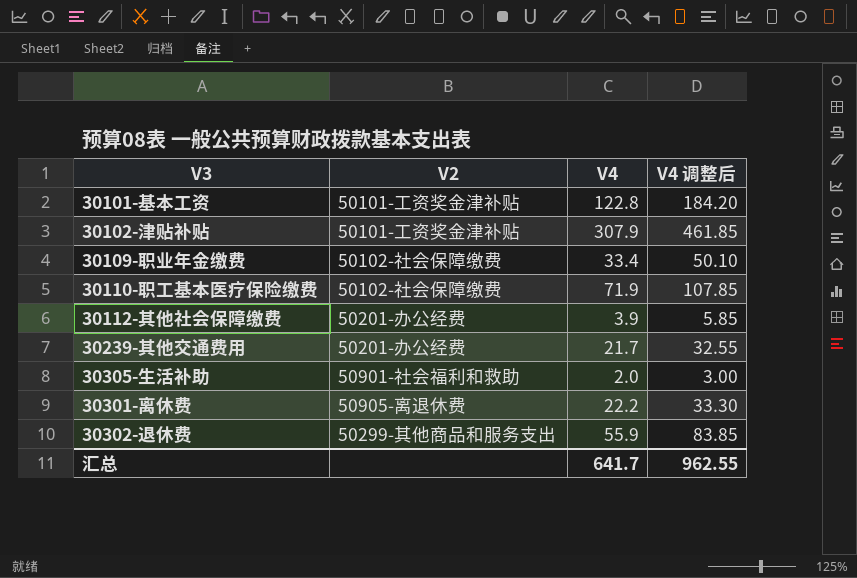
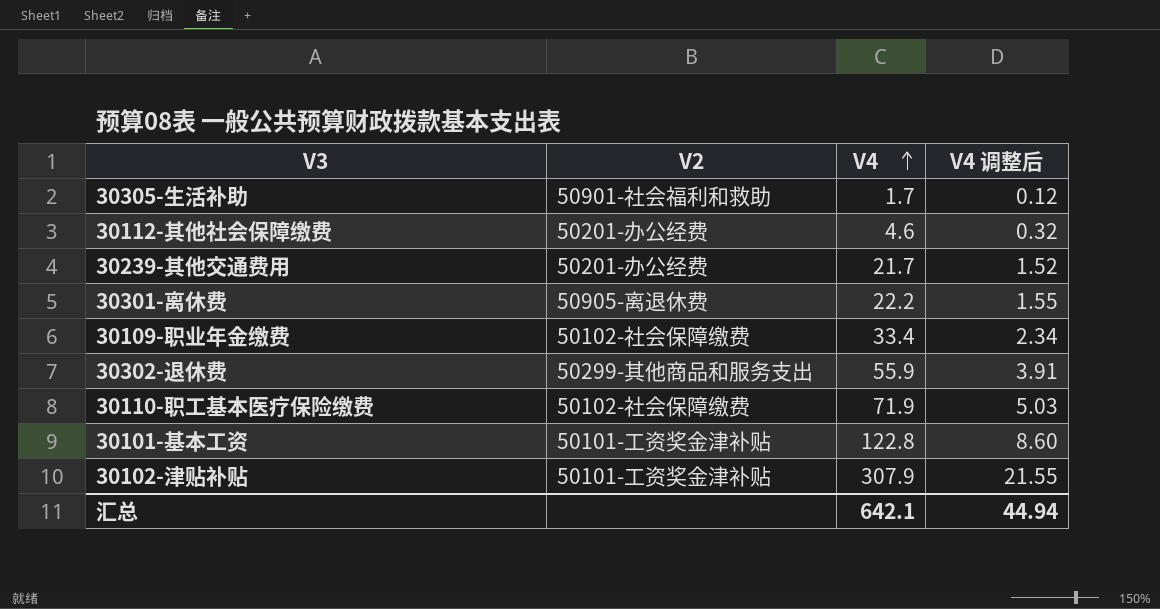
row order: none -> V4 ascending
column V4 调整后 | formula: [V4] * 1.5 -> [V4] * 0.07
30305-生活补助 | V4: 2.0 -> 1.7
30112-其他社会保障缴费 | V4: 3.9 -> 4.6
汇总 | V4: 641.7 -> 642.1
汇总 | V4 调整后: 962.55 -> 44.94

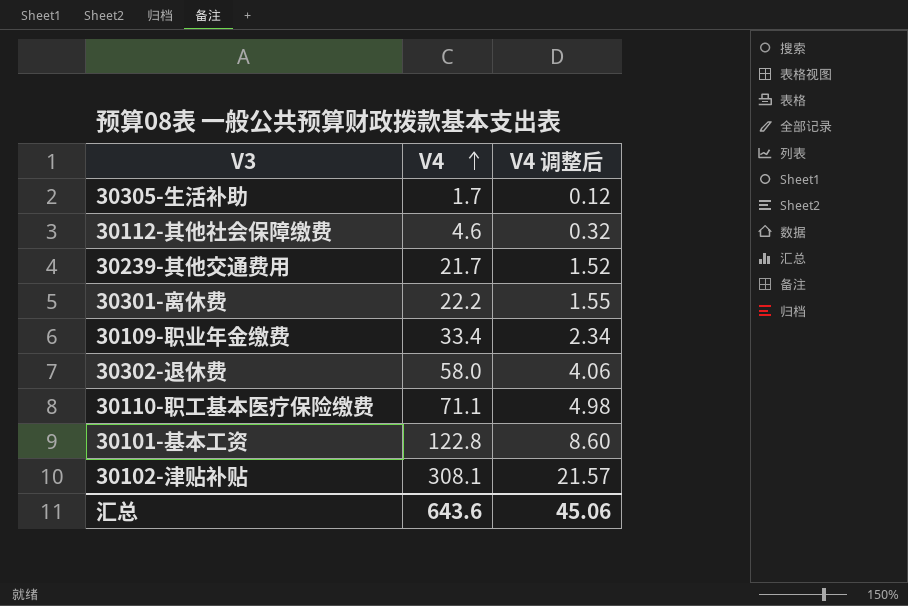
column V2 | position: 2 -> none
30302-退休费 | V4: 55.9 -> 58.0
30302-退休费 | V4 调整后: 3.91 -> 4.06
30110-职工基本医疗保险缴费 | V4: 71.9 -> 71.1
30110-职工基本医疗保险缴费 | V4 调整后: 5.03 -> 4.98
30102-津贴补贴 | V4: 307.9 -> 308.1
30102-津贴补贴 | V4 调整后: 21.55 -> 21.57
汇总 | V4: 642.1 -> 643.6
汇总 | V4 调整后: 44.94 -> 45.06

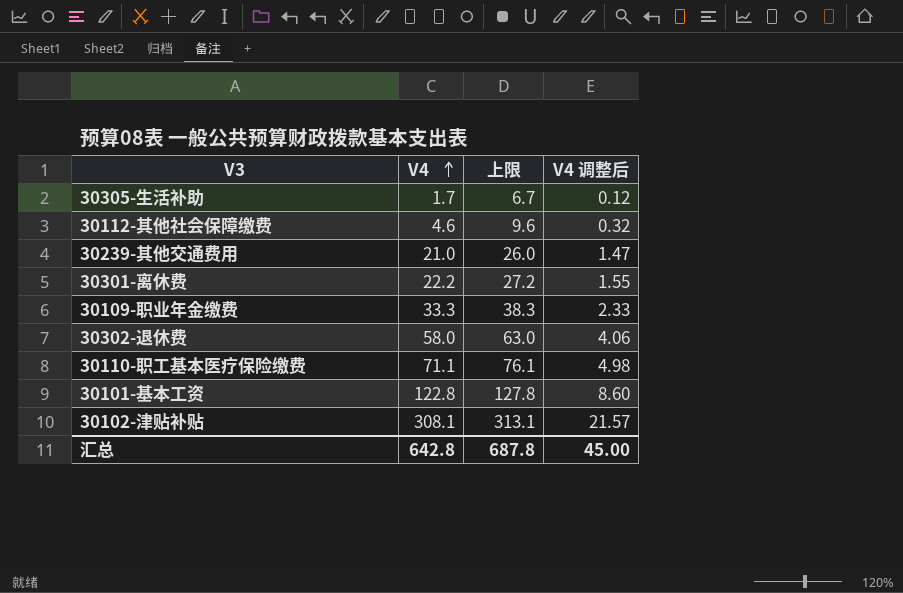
column 上限 | formula: none -> [V4] + 5
30239-其他交通费用 | V4: 21.7 -> 21.0
30239-其他交通费用 | V4 调整后: 1.52 -> 1.47
30109-职业年金缴费 | V4: 33.4 -> 33.3
30109-职业年金缴费 | V4 调整后: 2.34 -> 2.33
汇总 | V4: 643.6 -> 642.8
汇总 | V4 调整后: 45.06 -> 45.00

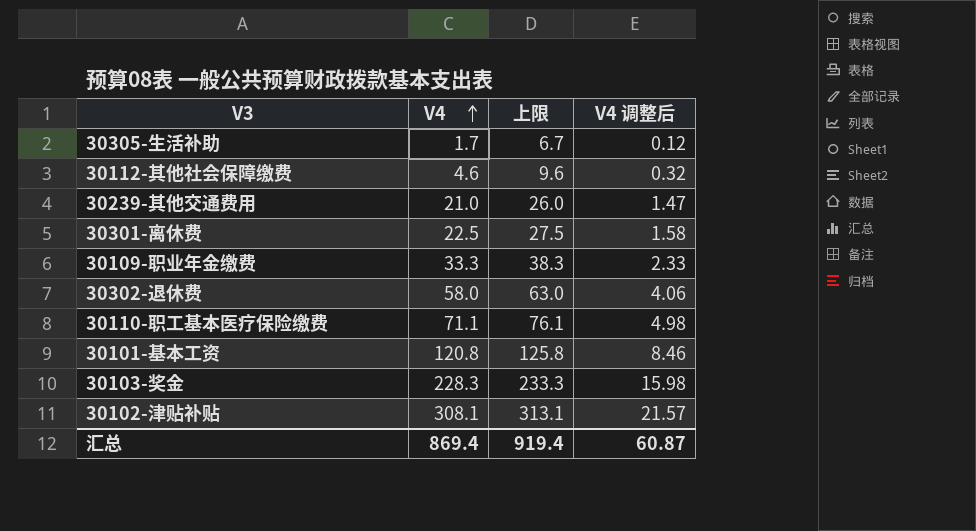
30301-离休费 | V4: 22.2 -> 22.5
30301-离休费 | 上限: 27.2 -> 27.5
30301-离休费 | V4 调整后: 1.55 -> 1.58
30101-基本工资 | V4: 122.8 -> 120.8
30101-基本工资 | 上限: 127.8 -> 125.8
30101-基本工资 | V4 调整后: 8.60 -> 8.46
row 30103-奖金: none -> 228.3 | 233.3 | 15.98
汇总 | V4: 642.8 -> 869.4
汇总 | 上限: 687.8 -> 919.4
汇总 | V4 调整后: 45.00 -> 60.87

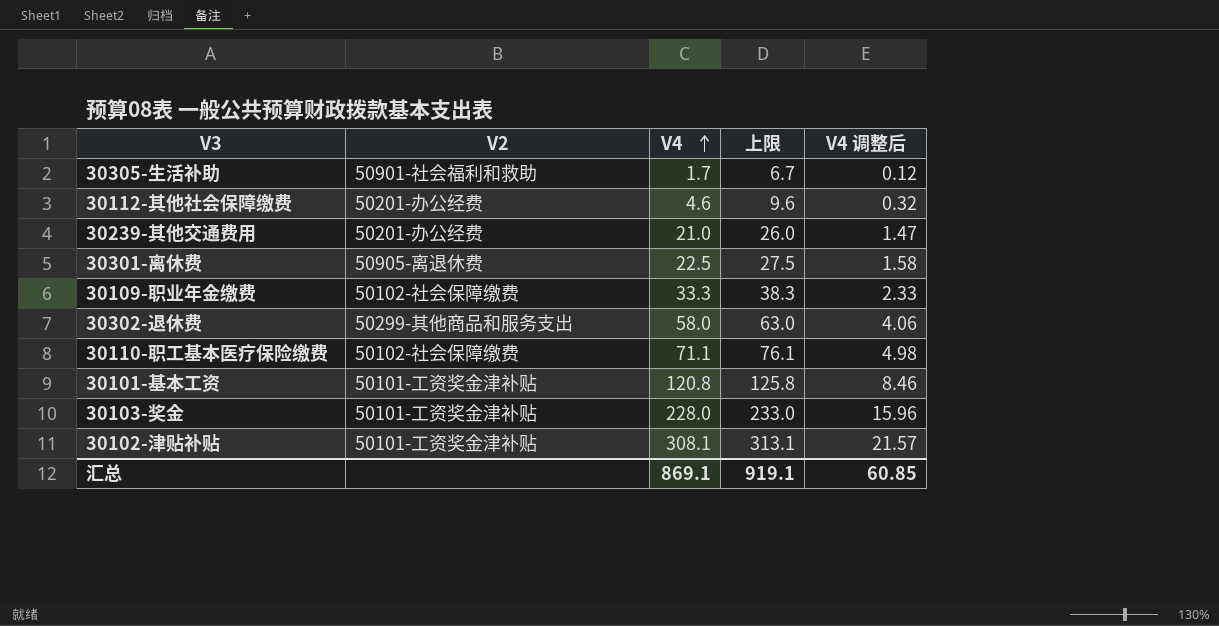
column V2 | position: none -> 2
30103-奖金 | V4: 228.3 -> 228.0
30103-奖金 | 上限: 233.3 -> 233.0
30103-奖金 | V4 调整后: 15.98 -> 15.96
汇总 | V4: 869.4 -> 869.1
汇总 | 上限: 919.4 -> 919.1
汇总 | V4 调整后: 60.87 -> 60.85

